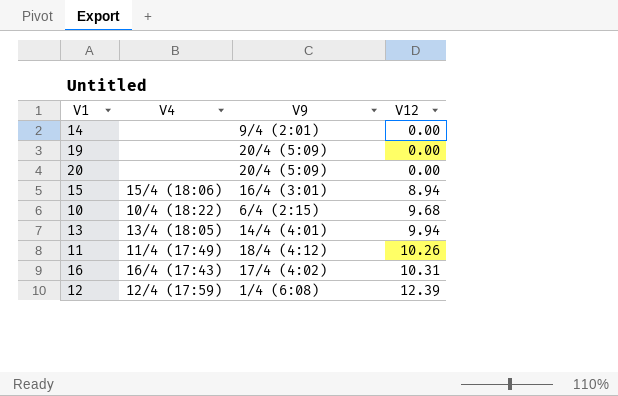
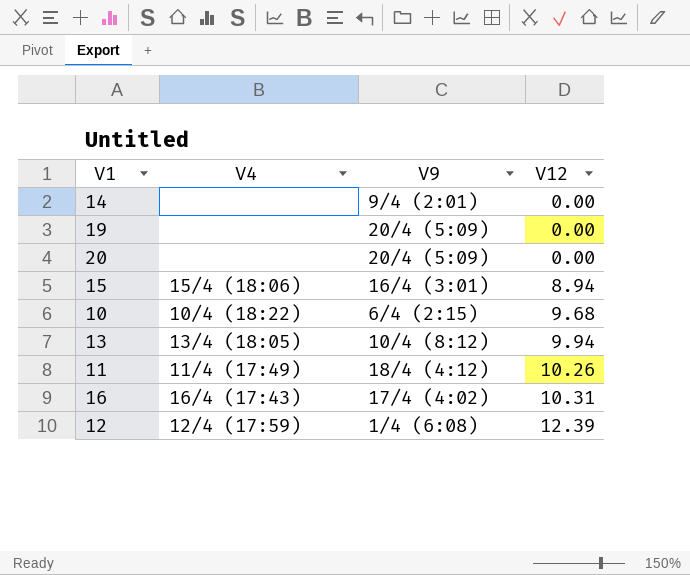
13 | V9: 14/4 (4:01) -> 10/4 (8:12)

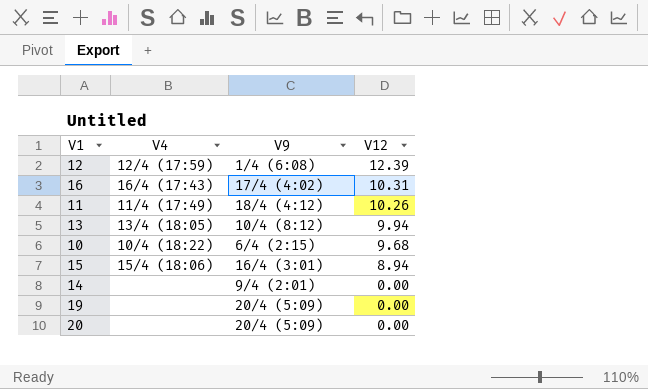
row order: V12 ascending -> V12 descending

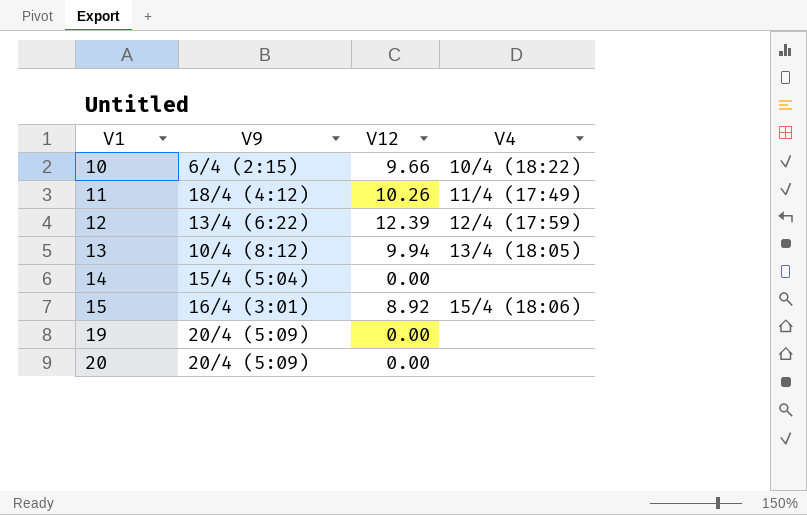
row order: V12 descending -> V1 ascending
column V4 | position: 2 -> 4
row 16: 16/4 (17:43) | 17/4 (4:02) | 10.31 -> none
10 | V12: 9.68 -> 9.66
12 | V9: 1/4 (6:08) -> 13/4 (6:22)
14 | V9: 9/4 (2:01) -> 15/4 (5:04)
15 | V12: 8.94 -> 8.92

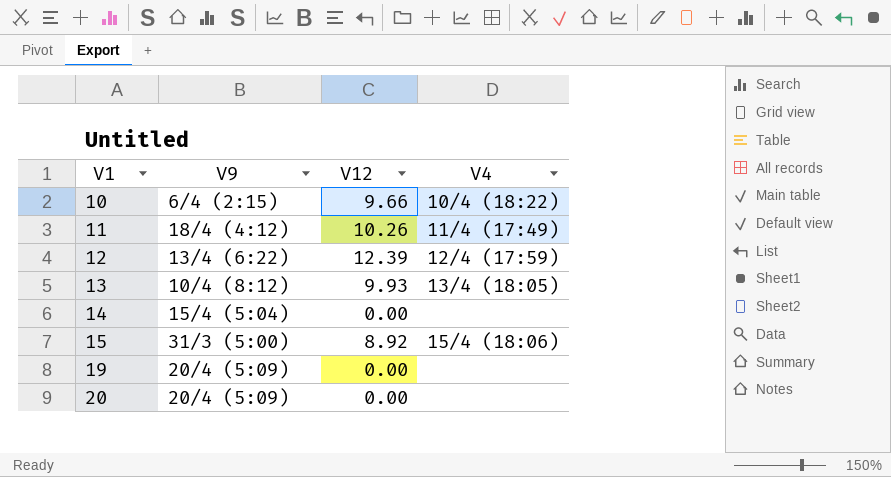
13 | V12: 9.94 -> 9.93
15 | V9: 16/4 (3:01) -> 31/3 (5:00)

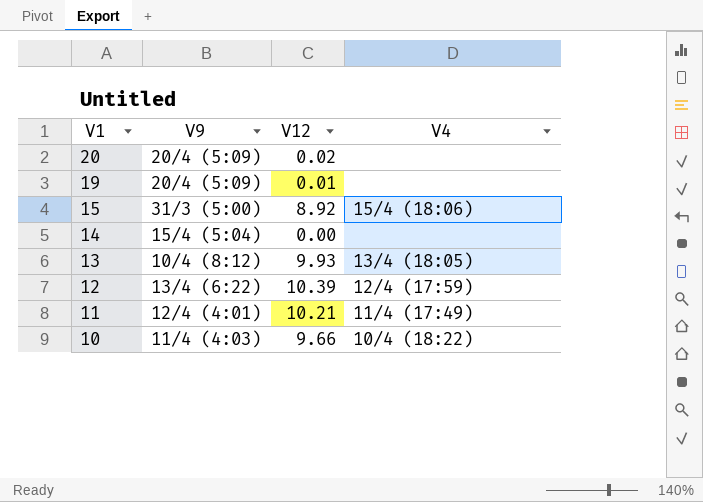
row order: V1 ascending -> V1 descending
20 | V12: 0.00 -> 0.02
19 | V12: 0.00 -> 0.01
12 | V12: 12.39 -> 10.39
11 | V9: 18/4 (4:12) -> 12/4 (4:01)
11 | V12: 10.26 -> 10.21
10 | V9: 6/4 (2:15) -> 11/4 (4:03)

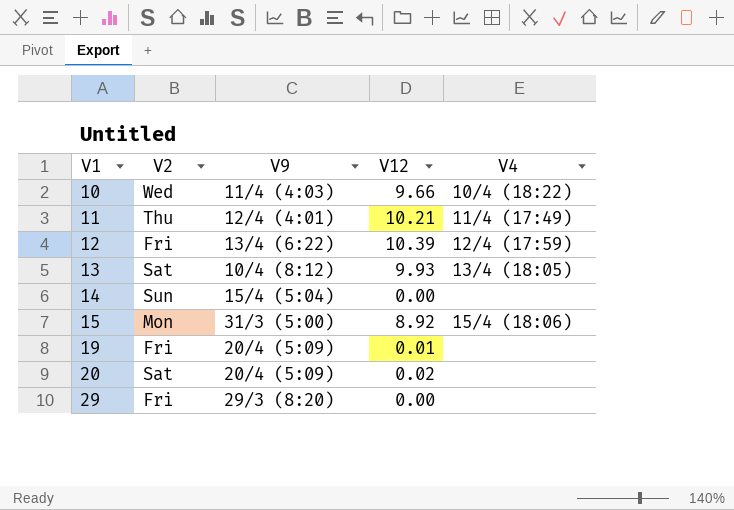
row order: V1 descending -> V1 ascending
column V2 | position: none -> 2
row 29: none -> Fri | 29/3 (8:20) | 0.00 | none

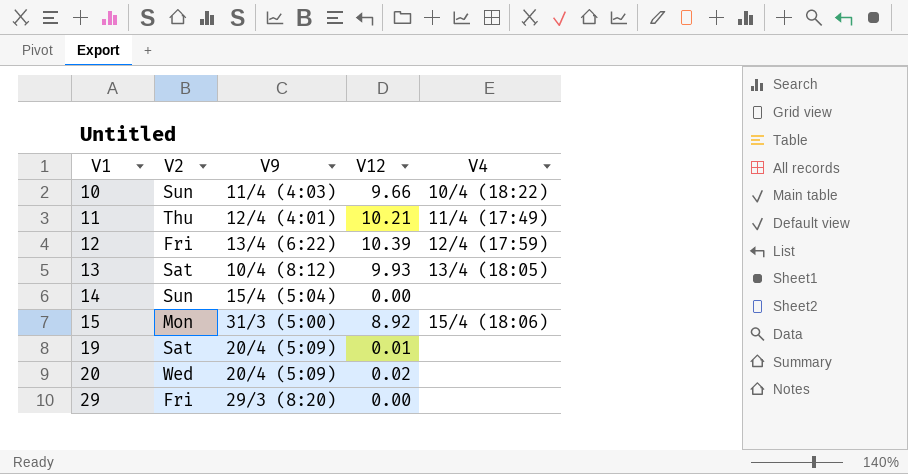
10 | V2: Wed -> Sun
19 | V2: Fri -> Sat
20 | V2: Sat -> Wed

